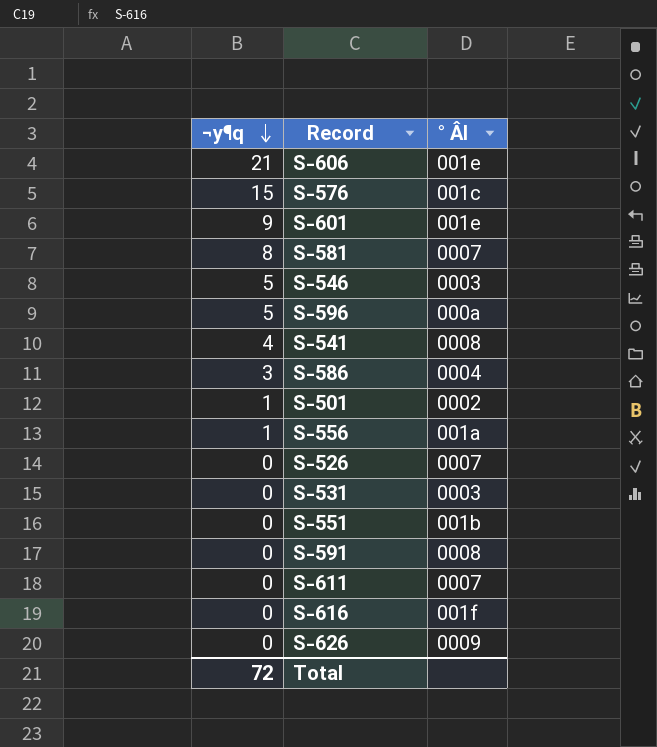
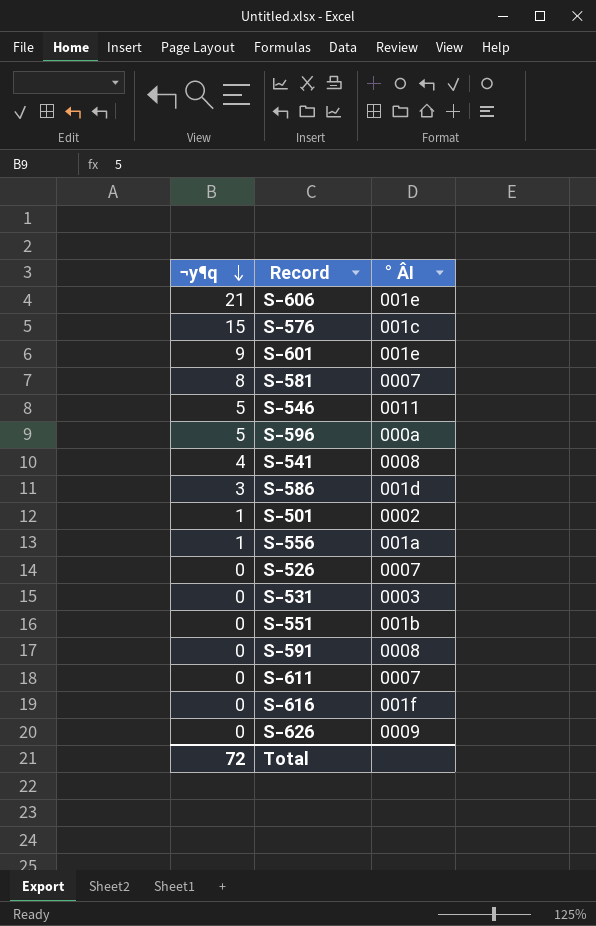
S-546 | ° ÂI: 0003 -> 0011
S-586 | ° ÂI: 0004 -> 001d

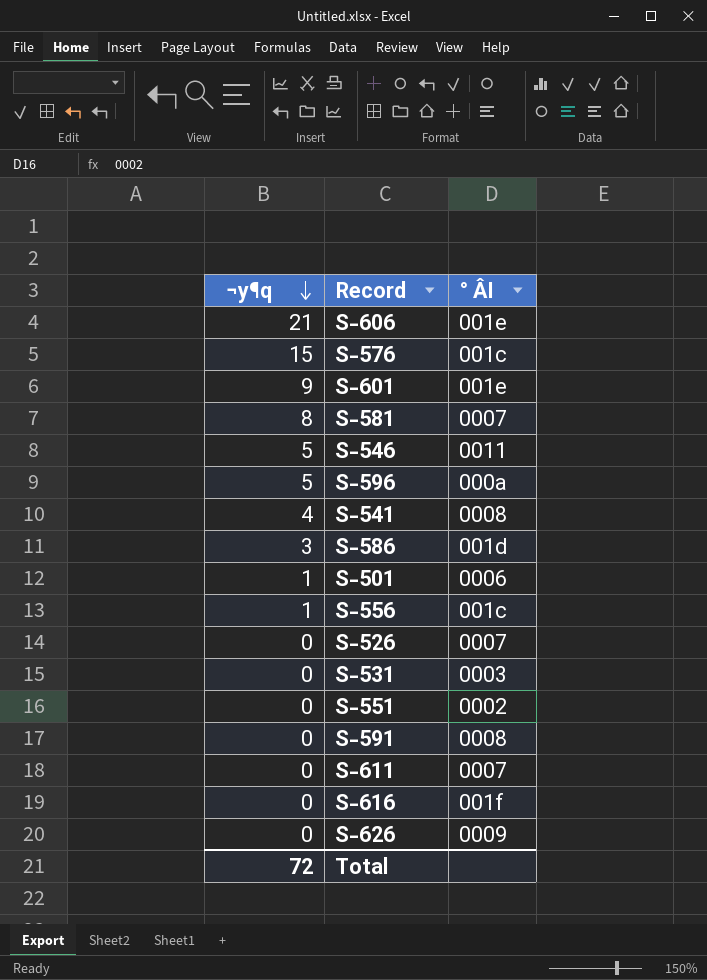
S-501 | ° ÂI: 0002 -> 0006
S-556 | ° ÂI: 001a -> 001c
S-551 | ° ÂI: 001b -> 0002

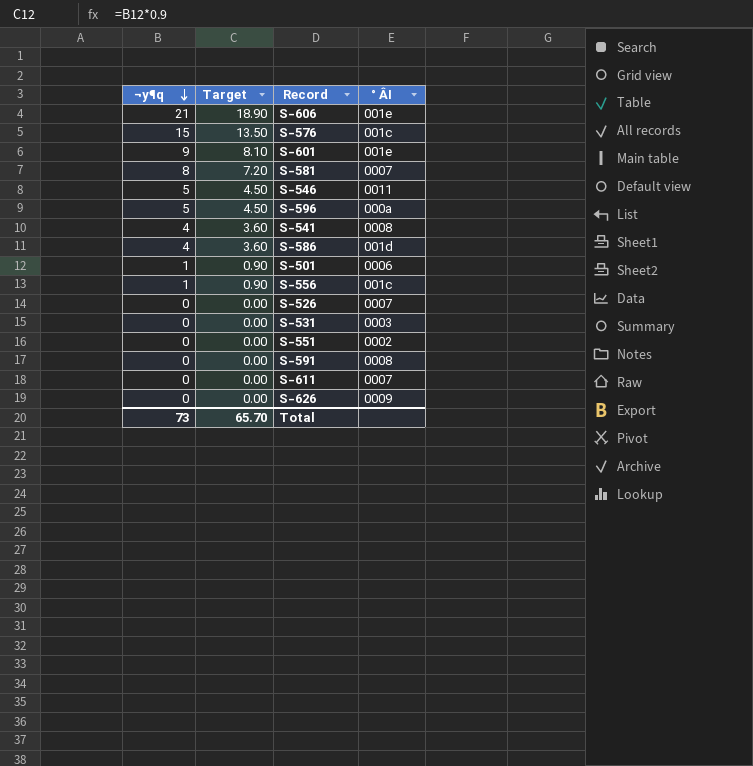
column Target | formula: none -> [¬y¶q] * 0.9
row S-616: 0 | 001f -> none
S-586 | ¬y¶q: 3 -> 4
Total | ¬y¶q: 72 -> 73

